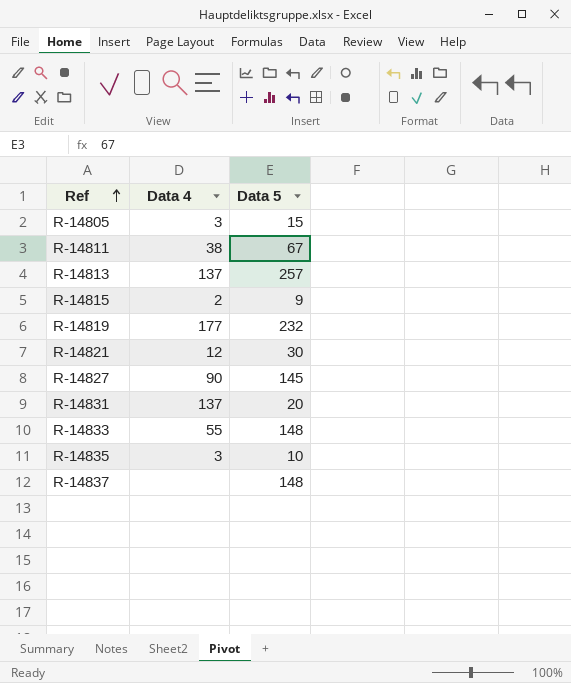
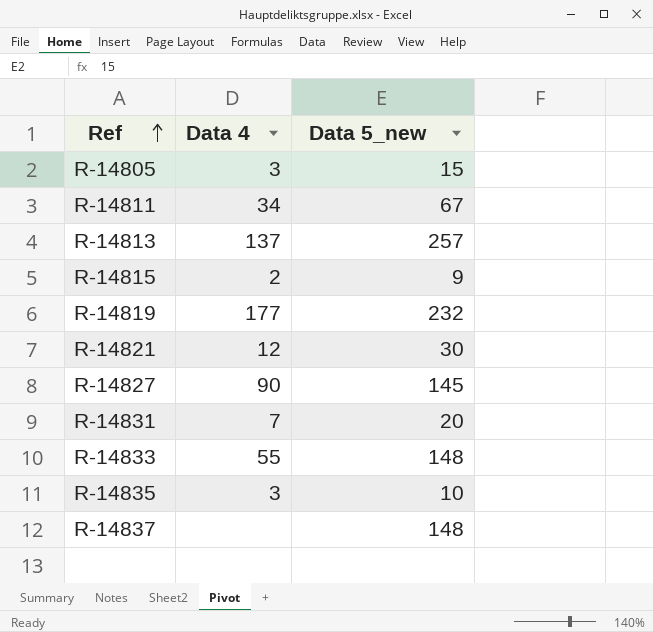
column name: Data 5 -> Data 5_new
R-14811 | Data 4: 38 -> 34
R-14831 | Data 4: 137 -> 7

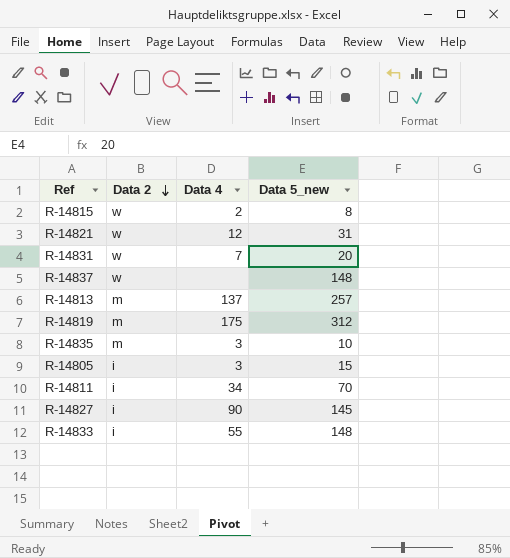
row order: Ref ascending -> Data 2 descending
column Data 2 | position: none -> 2
R-14815 | Data 5_new: 9 -> 8
R-14821 | Data 5_new: 30 -> 31
R-14819 | Data 4: 177 -> 175
R-14819 | Data 5_new: 232 -> 312
R-14811 | Data 5_new: 67 -> 70

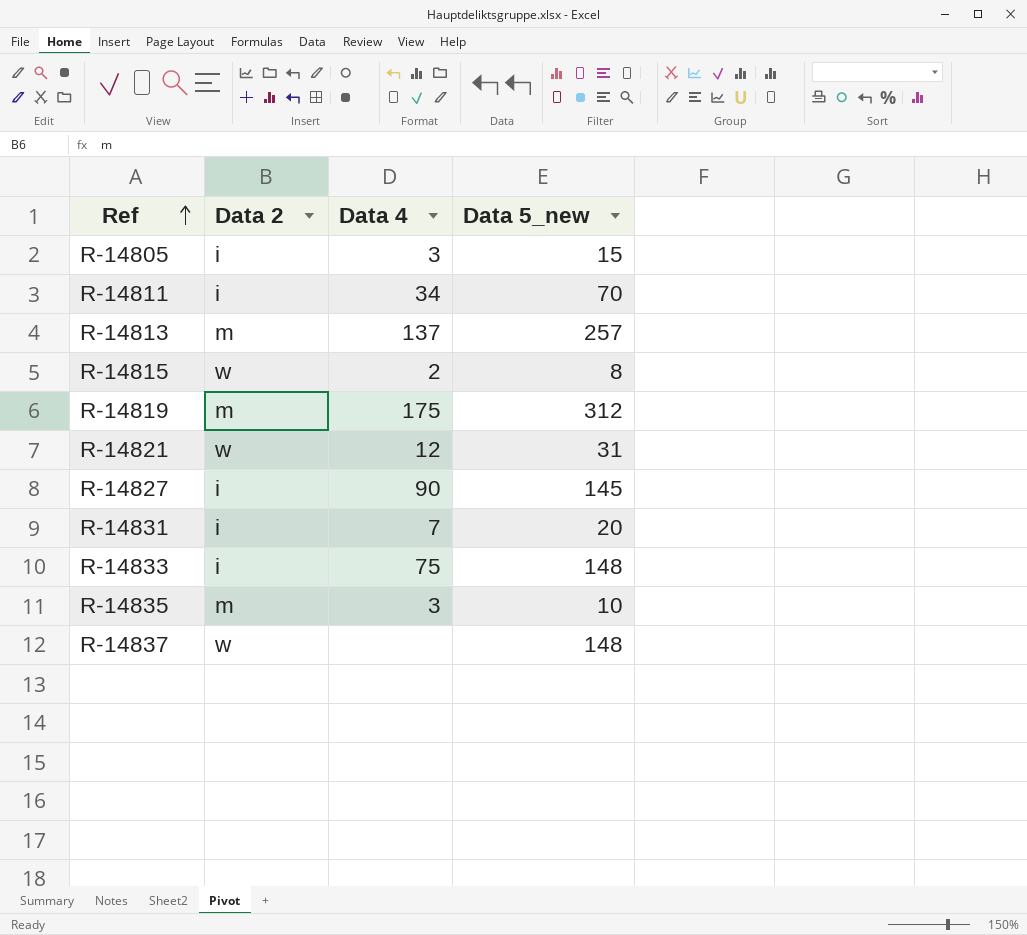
row order: Data 2 descending -> Ref ascending
R-14831 | Data 2: w -> i
R-14833 | Data 4: 55 -> 75

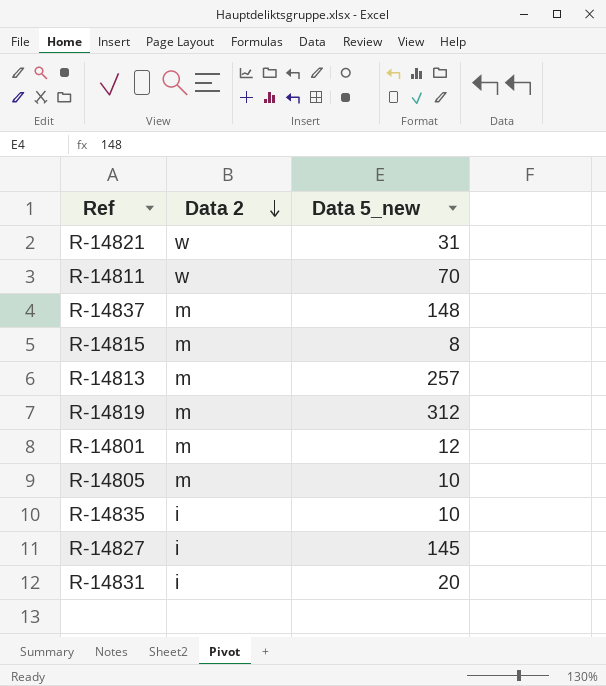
row order: Ref ascending -> Data 2 descending
column Data 4 | position: 3 -> none
row R-14833: i | 75 | 148 -> none
R-14811 | Data 2: i -> w
R-14837 | Data 2: w -> m
R-14815 | Data 2: w -> m
row R-14801: none -> m | 12
R-14805 | Data 2: i -> m
R-14805 | Data 5_new: 15 -> 10
R-14835 | Data 2: m -> i

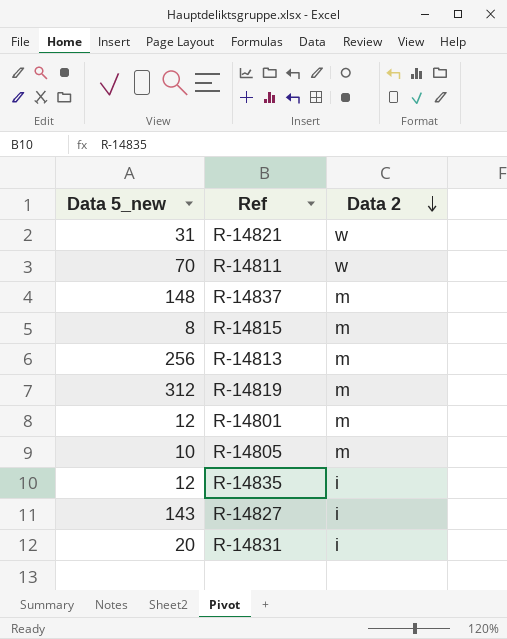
column Data 5_new | position: 3 -> 1
R-14813 | Data 5_new: 257 -> 256
R-14835 | Data 5_new: 10 -> 12
R-14827 | Data 5_new: 145 -> 143

